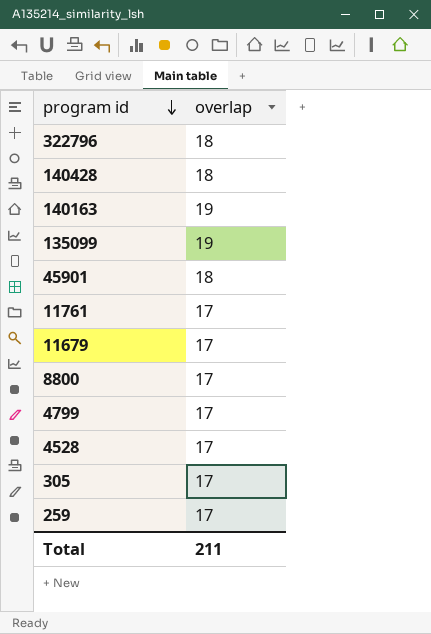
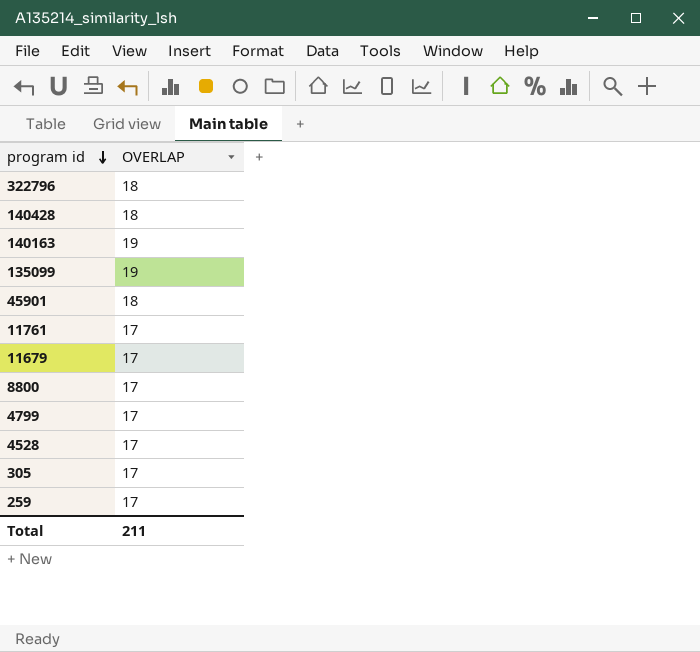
column name: overlap -> OVERLAP

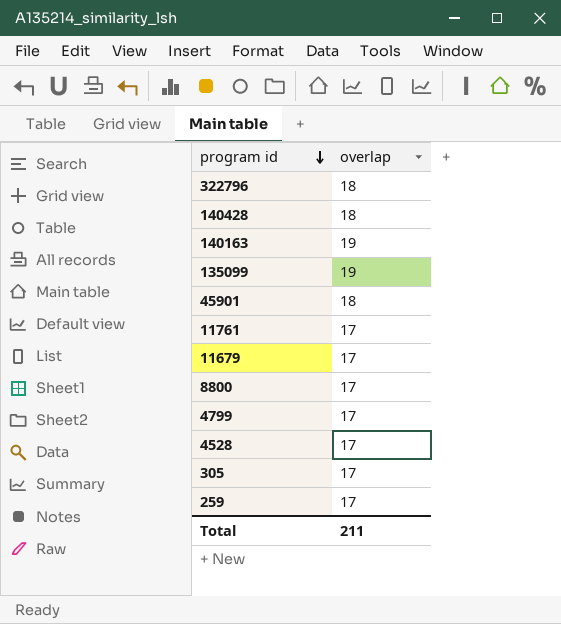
column name: OVERLAP -> overlap

